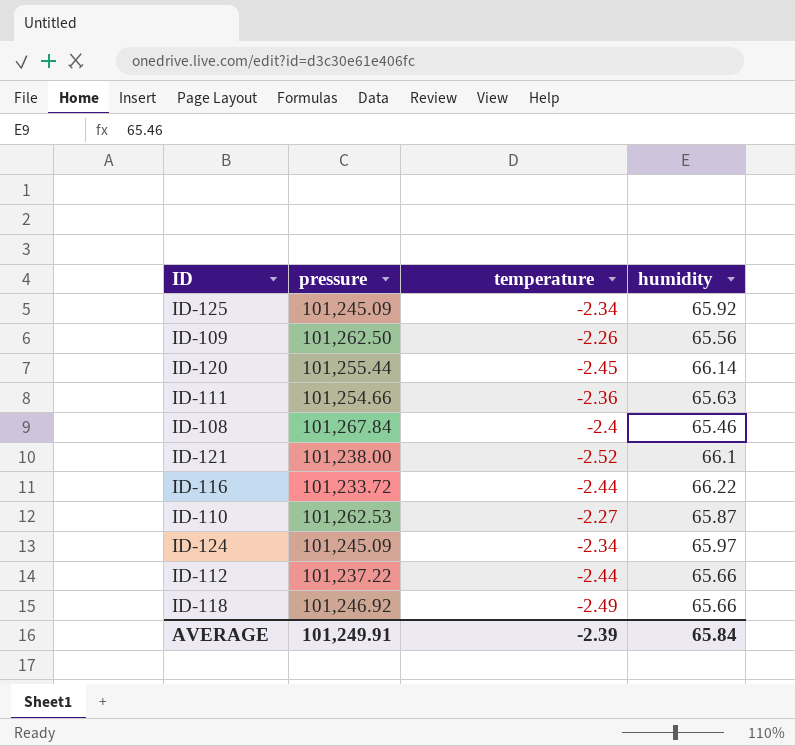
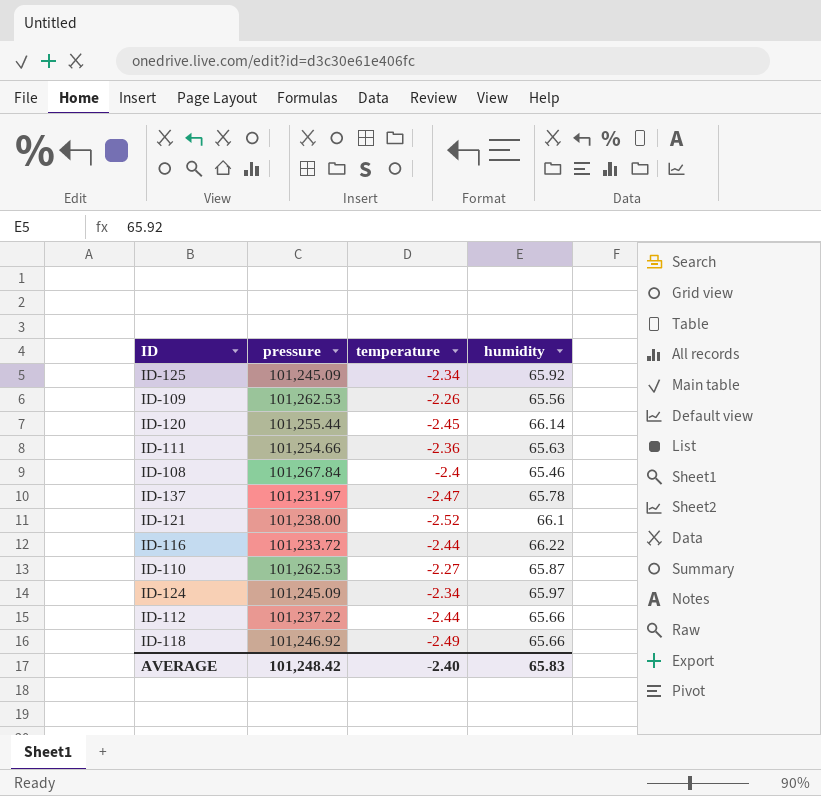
ID-109 | pressure: 101,262.50 -> 101,262.53
row ID-137: none -> 101,231.97 | -2.47 | 65.78
AVERAGE | pressure: 101,249.91 -> 101,248.42
AVERAGE | temperature: -2.39 -> -2.40
AVERAGE | humidity: 65.84 -> 65.83

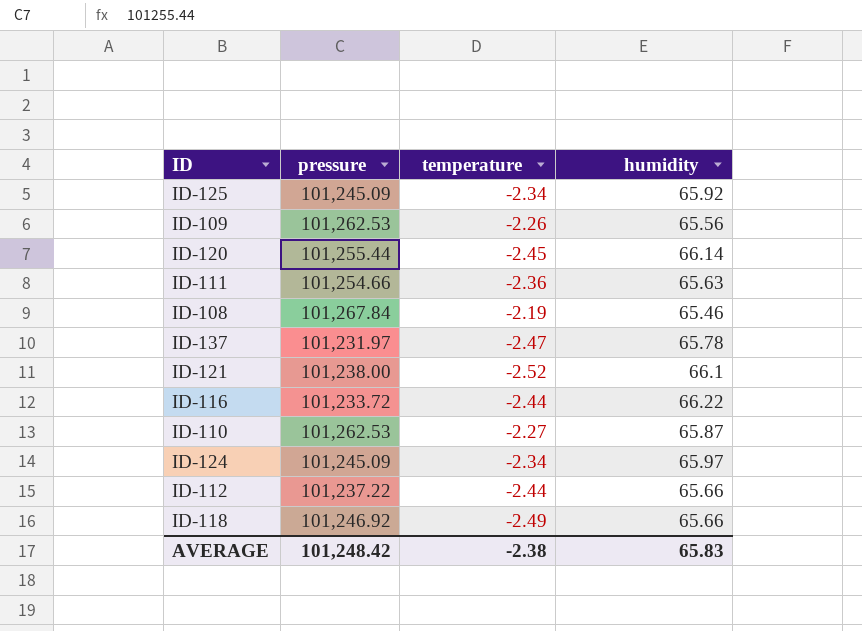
ID-108 | temperature: -2.4 -> -2.19
AVERAGE | temperature: -2.40 -> -2.38

